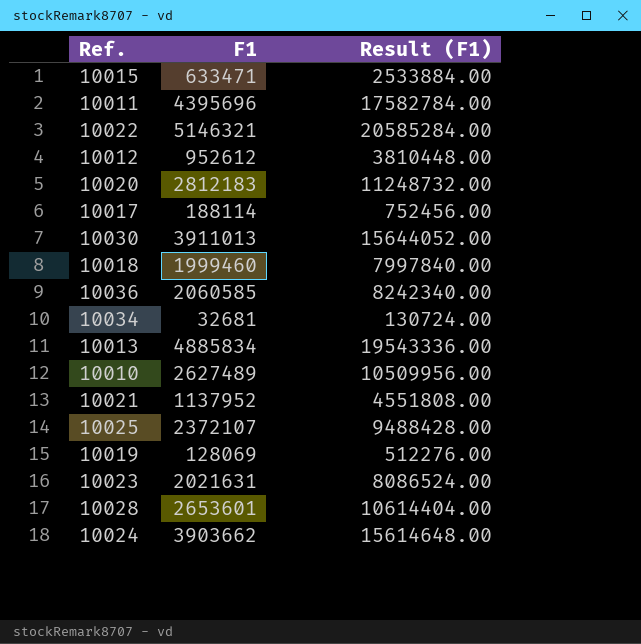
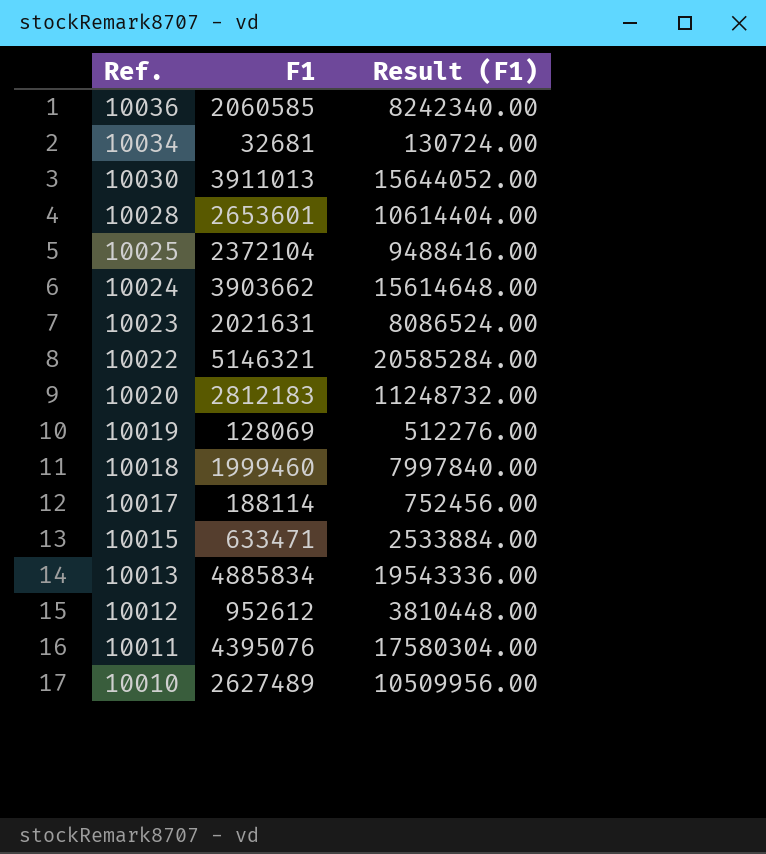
row order: none -> Ref. descending
row 10021: 1137952 | 4551808.00 -> none
10025 | F1: 2372107 -> 2372104
10025 | Result (F1): 9488428.00 -> 9488416.00
10011 | F1: 4395696 -> 4395076
10011 | Result (F1): 17582784.00 -> 17580304.00

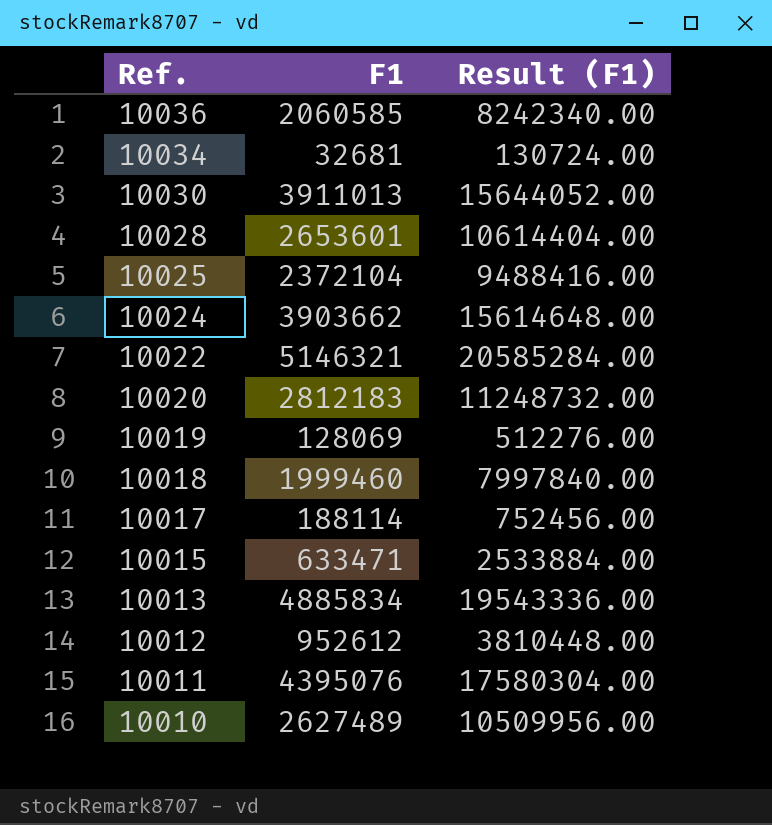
row 10023: 2021631 | 8086524.00 -> none

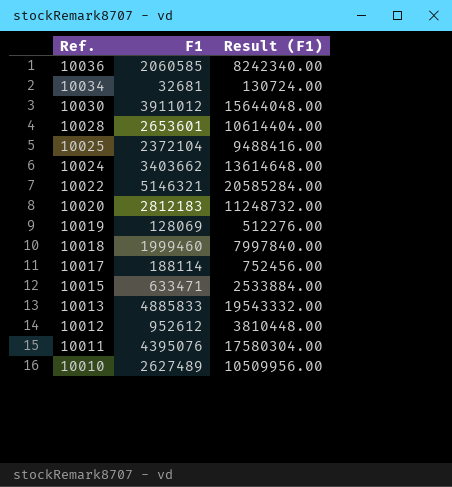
10030 | F1: 3911013 -> 3911012
10030 | Result (F1): 15644052.00 -> 15644048.00
10024 | F1: 3903662 -> 3403662
10024 | Result (F1): 15614648.00 -> 13614648.00
10013 | F1: 4885834 -> 4885833
10013 | Result (F1): 19543336.00 -> 19543332.00

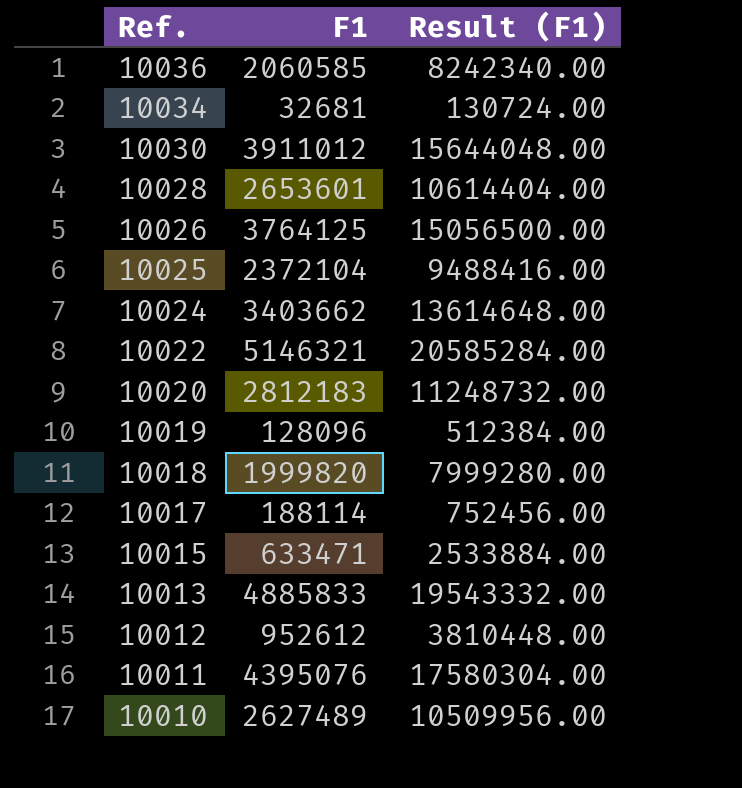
row 10026: none -> 3764125 | 15056500.00
10019 | F1: 128069 -> 128096
10019 | Result (F1): 512276.00 -> 512384.00
10018 | F1: 1999460 -> 1999820
10018 | Result (F1): 7997840.00 -> 7999280.00

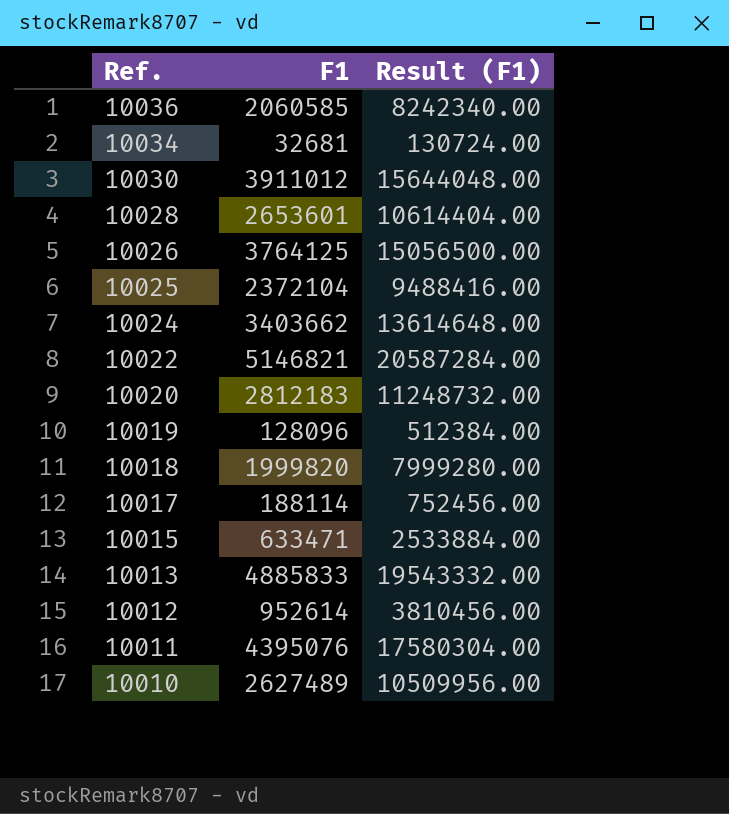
10022 | F1: 5146321 -> 5146821
10022 | Result (F1): 20585284.00 -> 20587284.00
10012 | F1: 952612 -> 952614
10012 | Result (F1): 3810448.00 -> 3810456.00

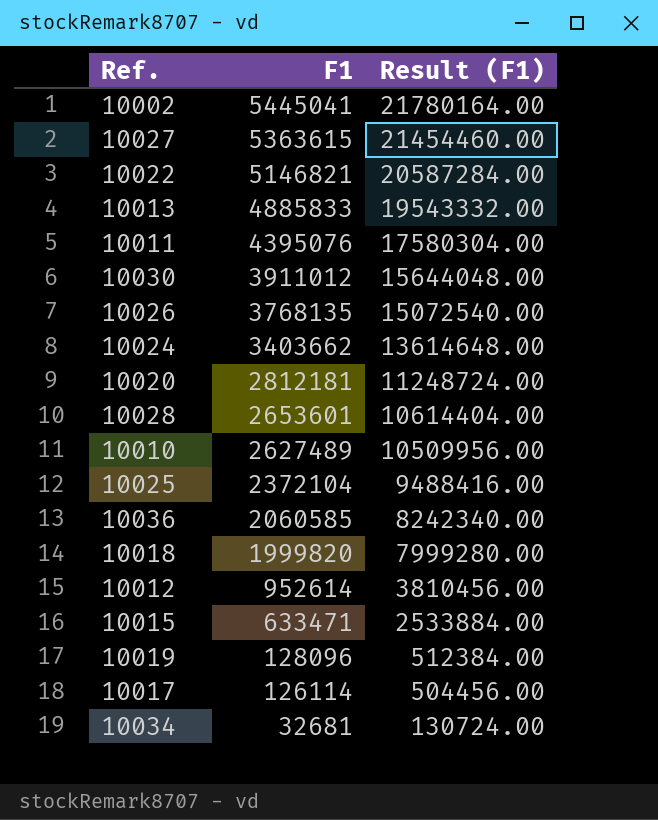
row order: Ref. descending -> F1 descending
row 10002: none -> 5445041 | 21780164.00
row 10027: none -> 5363615 | 21454460.00
10026 | F1: 3764125 -> 3768135
10026 | Result (F1): 15056500.00 -> 15072540.00
10020 | F1: 2812183 -> 2812181
10020 | Result (F1): 11248732.00 -> 11248724.00
10017 | F1: 188114 -> 126114
10017 | Result (F1): 752456.00 -> 504456.00

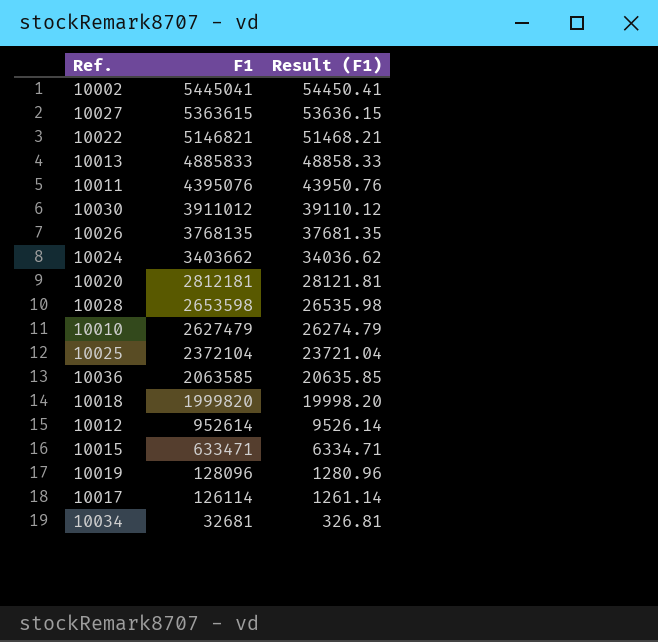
column Result (F1) | formula: [F1] * 4 -> [F1] * 0.01
10028 | F1: 2653601 -> 2653598
10010 | F1: 2627489 -> 2627479
10036 | F1: 2060585 -> 2063585

